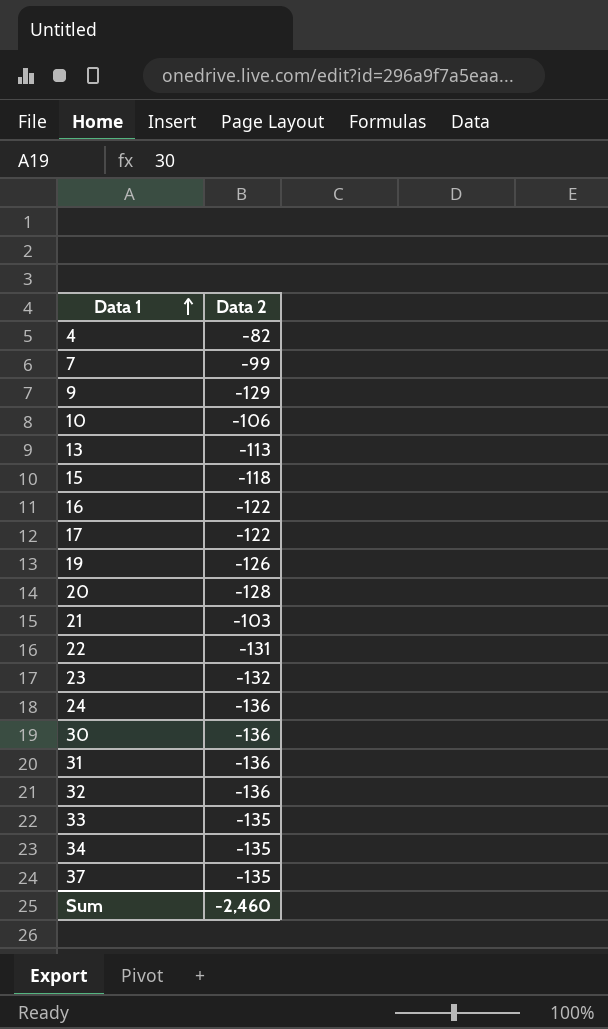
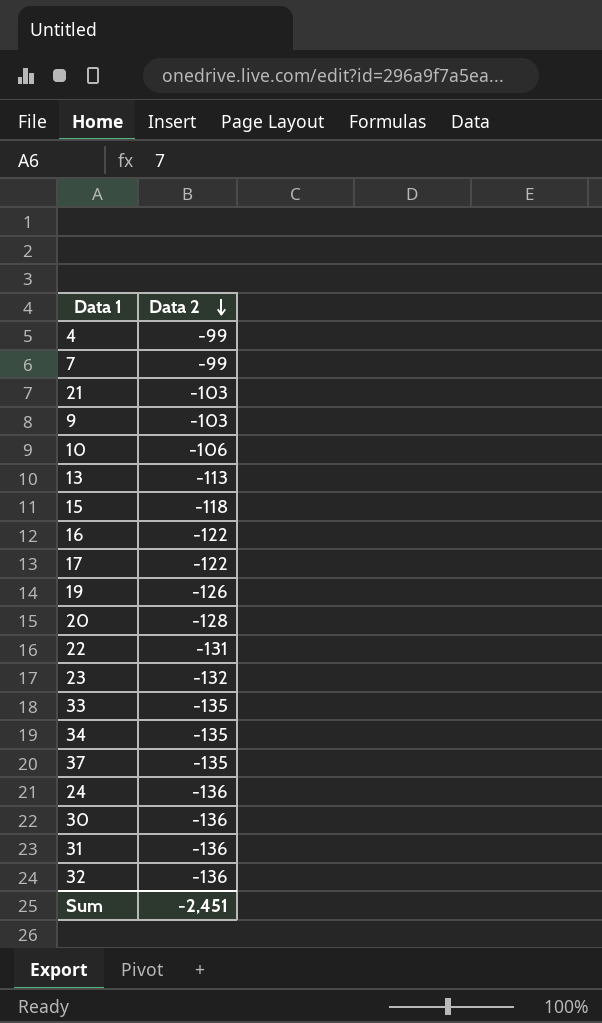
row order: Data 1 ascending -> Data 2 descending
4 | Data 2: -82 -> -99
9 | Data 2: -129 -> -103
Sum | Data 2: -2,460 -> -2,451

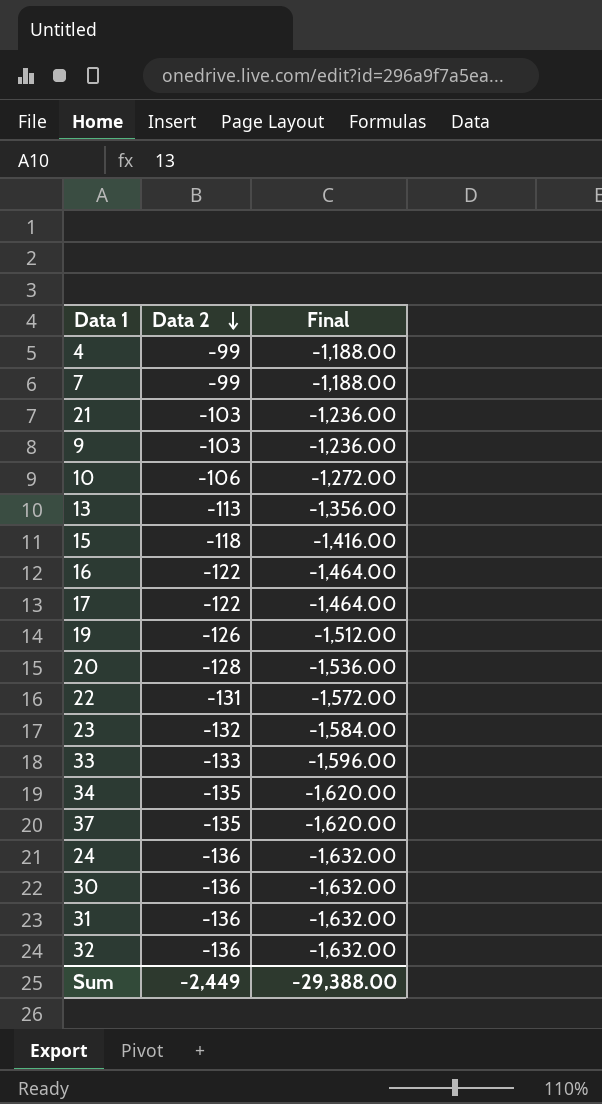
column Final | formula: none -> [Data 2] * 12
33 | Data 2: -135 -> -133
Sum | Data 2: -2,451 -> -2,449

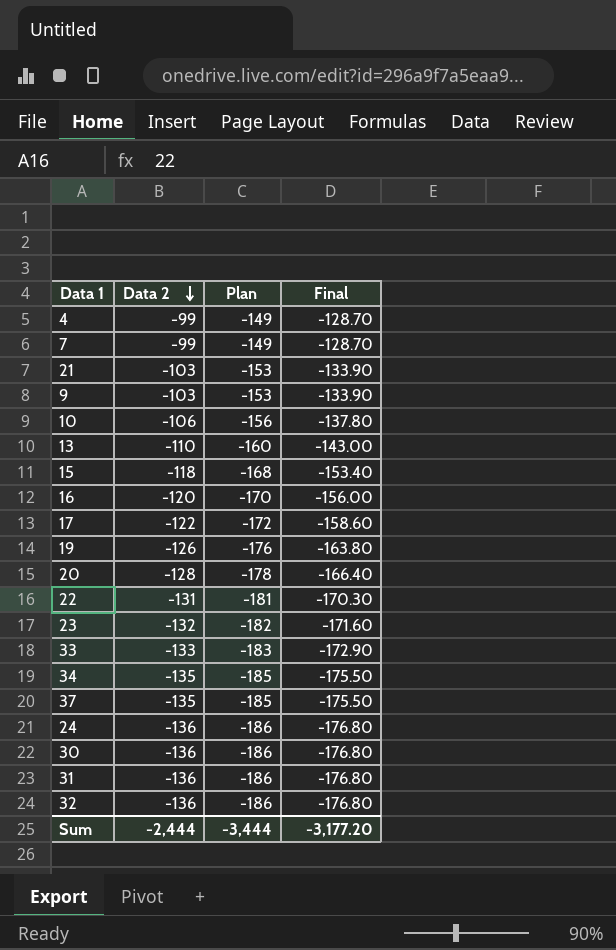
column Plan | formula: none -> [Data 2] - 50
column Final | formula: [Data 2] * 12 -> [Data 2] * 1.3
13 | Data 2: -113 -> -110
16 | Data 2: -122 -> -120
Sum | Data 2: -2,449 -> -2,444
Sum | Final: -29,388.00 -> -3,177.20

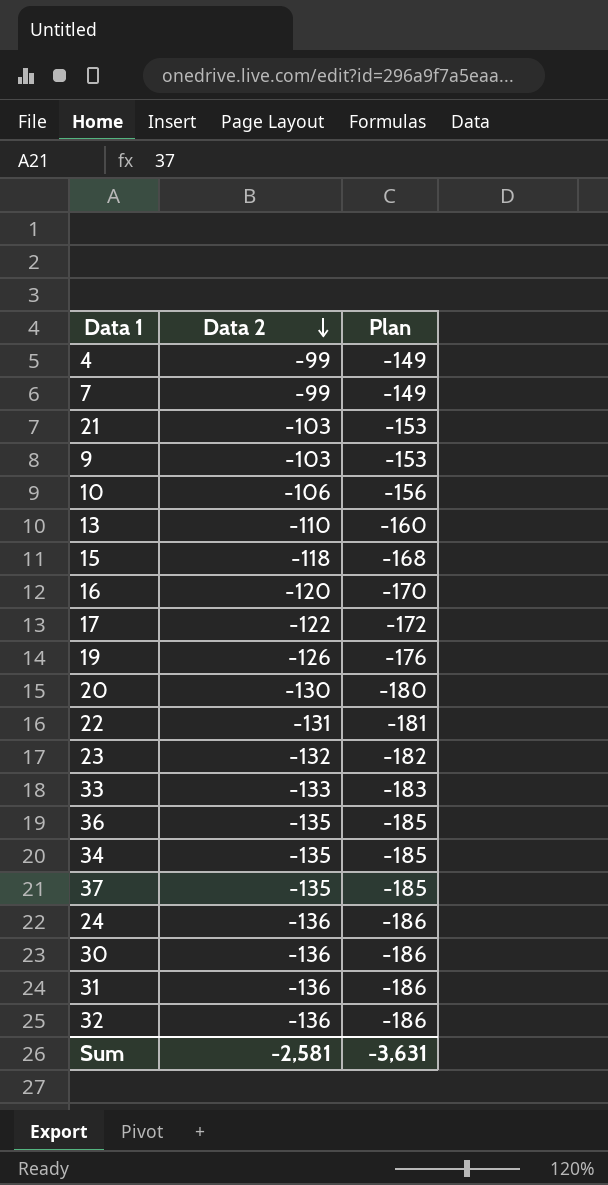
column Final | formula: [Data 2] * 1.3 -> none
20 | Data 2: -128 -> -130
20 | Plan: -178 -> -180
row 36: none -> -135 | -185
Sum | Data 2: -2,444 -> -2,581
Sum | Plan: -3,444 -> -3,631

